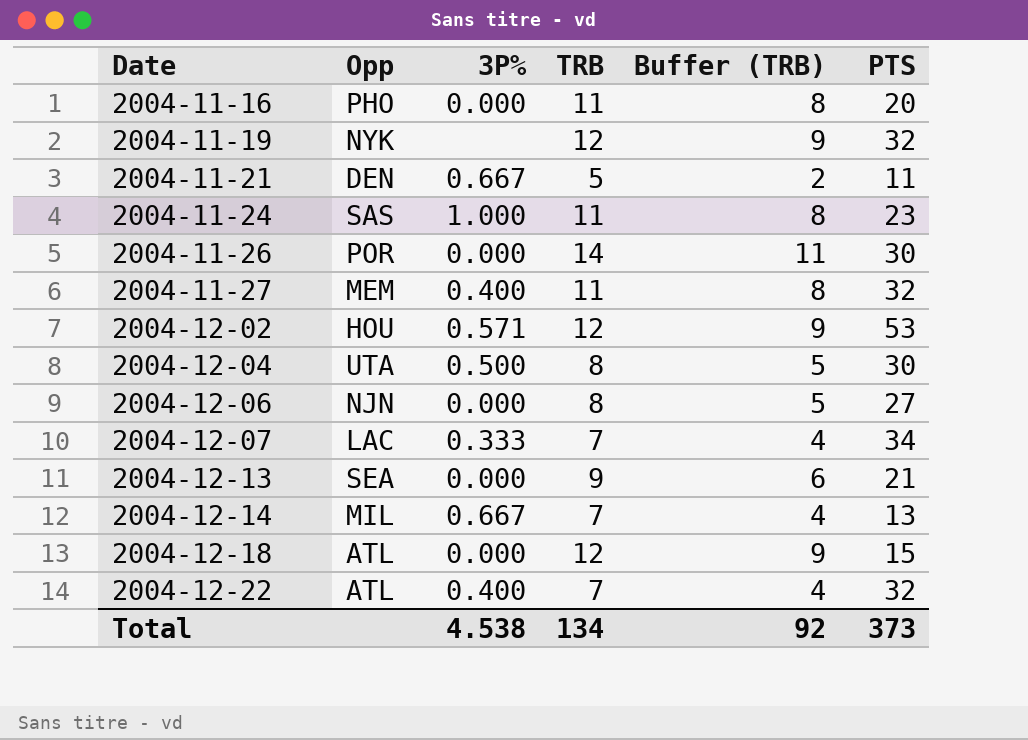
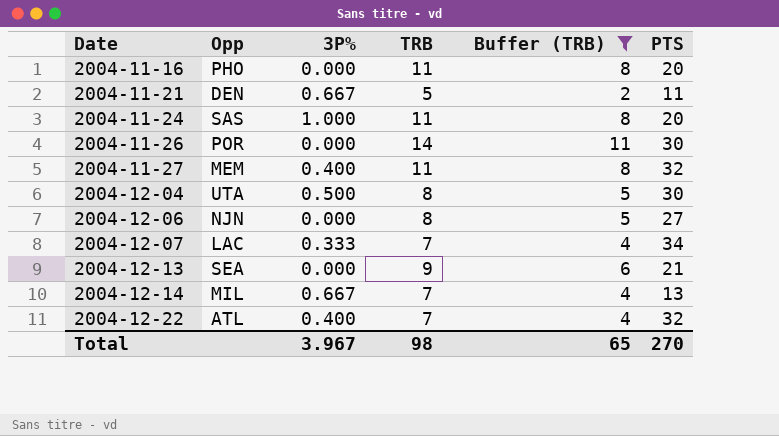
filter: none -> Buffer (TRB) != 9
2004-11-24 | PTS: 23 -> 20
Total | 3P%: 4.538 -> 3.967
Total | TRB: 134 -> 98
Total | Buffer (TRB): 92 -> 65
Total | PTS: 373 -> 270

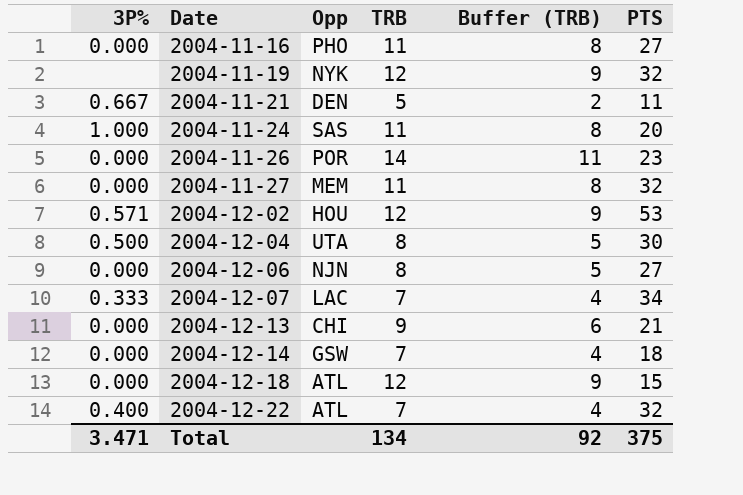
filter: Buffer (TRB) != 9 -> none
column 3P% | position: 3 -> 1
2004-11-16 | PTS: 20 -> 27
2004-11-26 | PTS: 30 -> 23
2004-11-27 | 3P%: 0.400 -> 0.000
2004-12-13 | Opp: SEA -> CHI
2004-12-14 | 3P%: 0.667 -> 0.000
2004-12-14 | Opp: MIL -> GSW
2004-12-14 | PTS: 13 -> 18
Total | 3P%: 3.967 -> 3.471
Total | TRB: 98 -> 134
Total | Buffer (TRB): 65 -> 92
Total | PTS: 270 -> 375

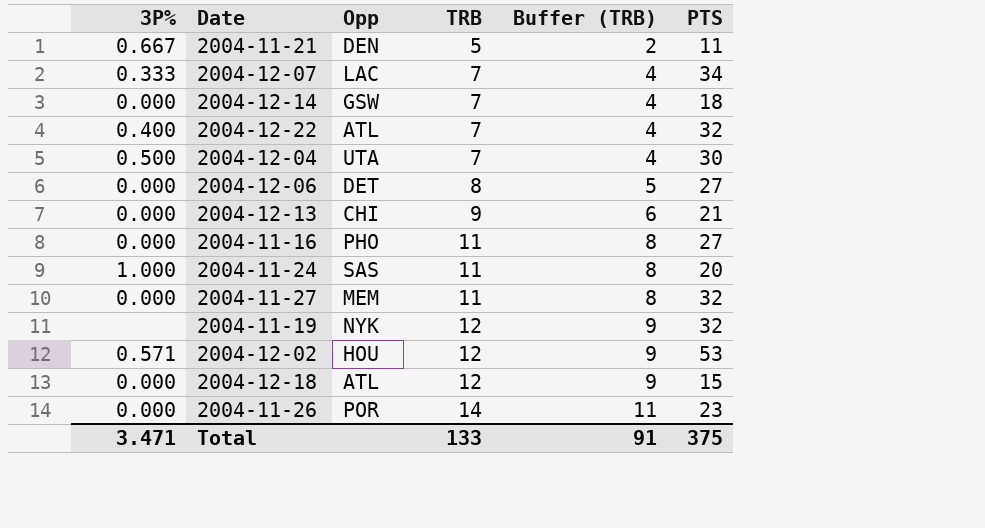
row order: Date ascending -> TRB ascending
2004-12-04 | TRB: 8 -> 7
2004-12-04 | Buffer (TRB): 5 -> 4
2004-12-06 | Opp: NJN -> DET
Total | TRB: 134 -> 133
Total | Buffer (TRB): 92 -> 91

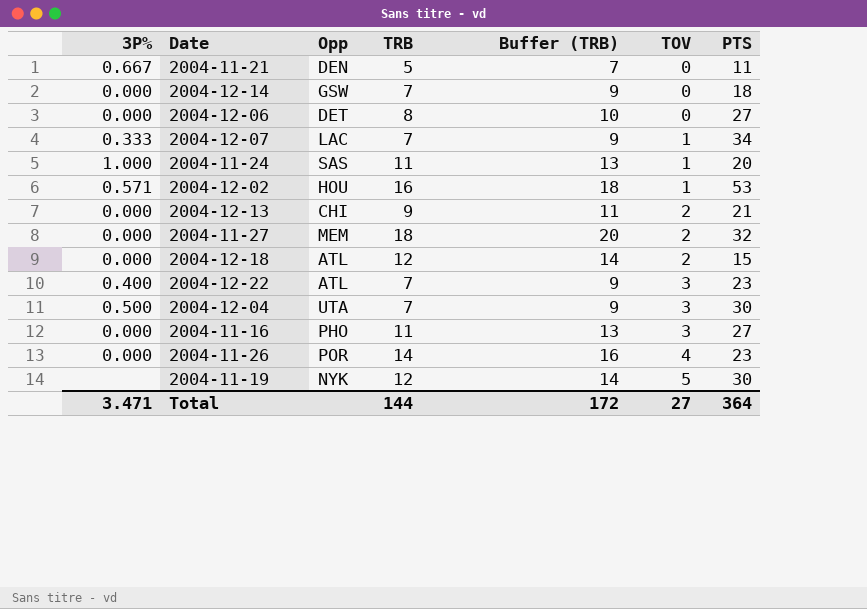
row order: TRB ascending -> TOV ascending
column Buffer (TRB) | formula: [TRB] - 3 -> [TRB] + 2
column TOV | position: none -> 6
2004-12-02 | TRB: 12 -> 16
2004-11-27 | TRB: 11 -> 18
2004-12-22 | PTS: 32 -> 23
2004-11-19 | PTS: 32 -> 30
Total | TRB: 133 -> 144
Total | Buffer (TRB): 91 -> 172
Total | PTS: 375 -> 364

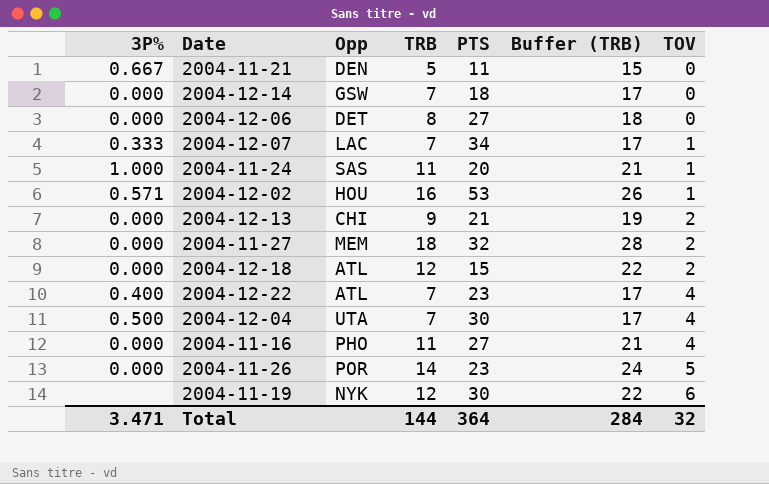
column PTS | position: 7 -> 5
column Buffer (TRB) | formula: [TRB] + 2 -> [TRB] + 10
2004-12-22 | TOV: 3 -> 4
2004-12-04 | TOV: 3 -> 4
2004-11-16 | TOV: 3 -> 4
2004-11-26 | TOV: 4 -> 5
2004-11-19 | TOV: 5 -> 6
Total | Buffer (TRB): 172 -> 284
Total | TOV: 27 -> 32

